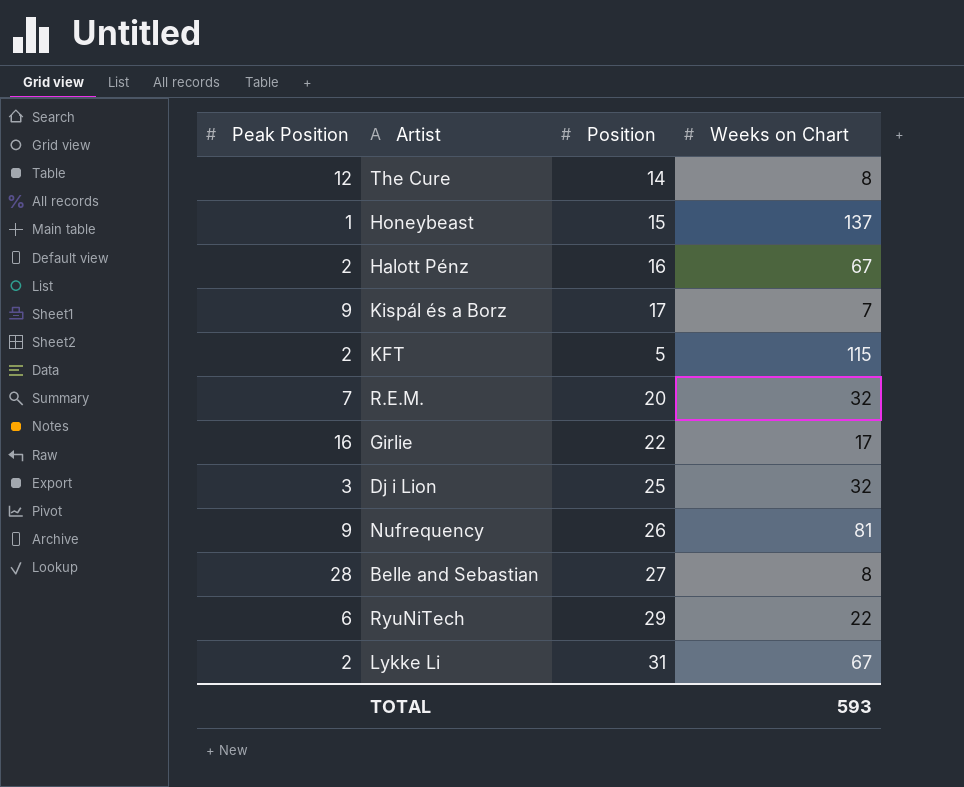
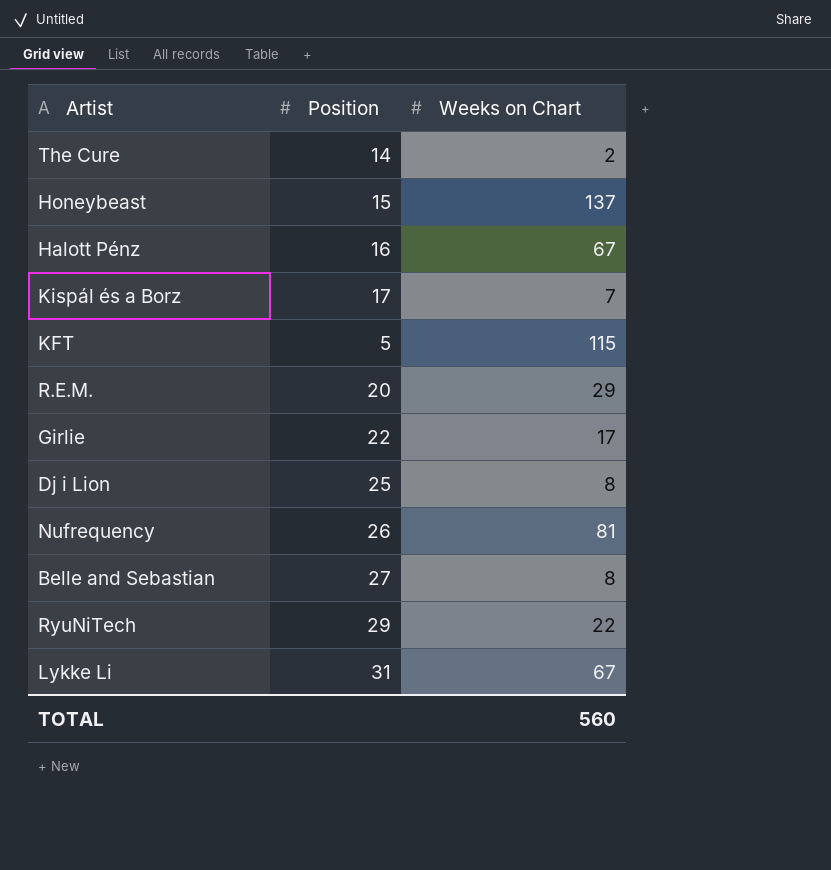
column Peak Position | position: 1 -> none
The Cure | Weeks on Chart: 8 -> 2
R.E.M. | Weeks on Chart: 32 -> 29
Dj i Lion | Weeks on Chart: 32 -> 8
TOTAL | Weeks on Chart: 593 -> 560

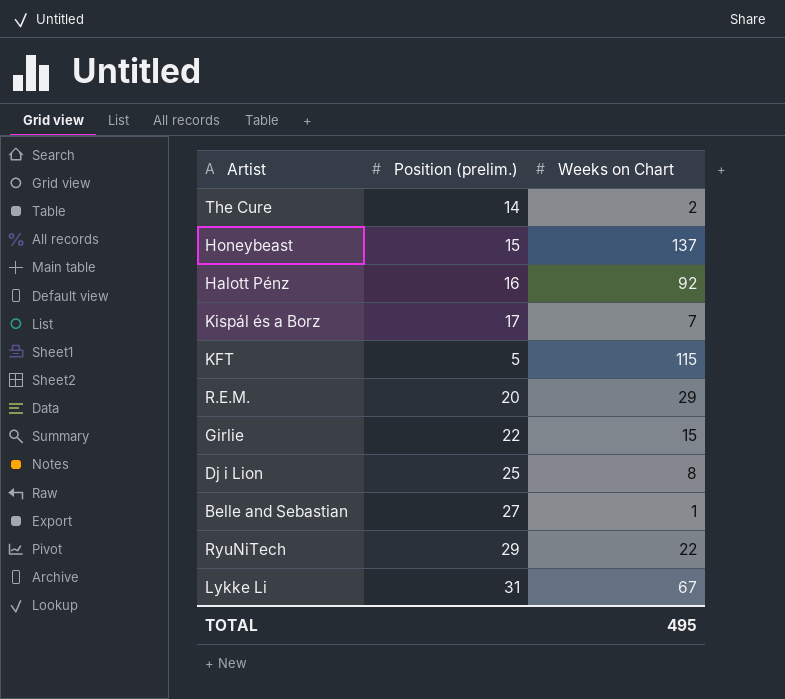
column name: Position -> Position (prelim.)
row Nufrequency: 26 | 81 -> none
Halott Pénz | Weeks on Chart: 67 -> 92
Girlie | Weeks on Chart: 17 -> 15
Belle and Sebastian | Weeks on Chart: 8 -> 1
TOTAL | Weeks on Chart: 560 -> 495

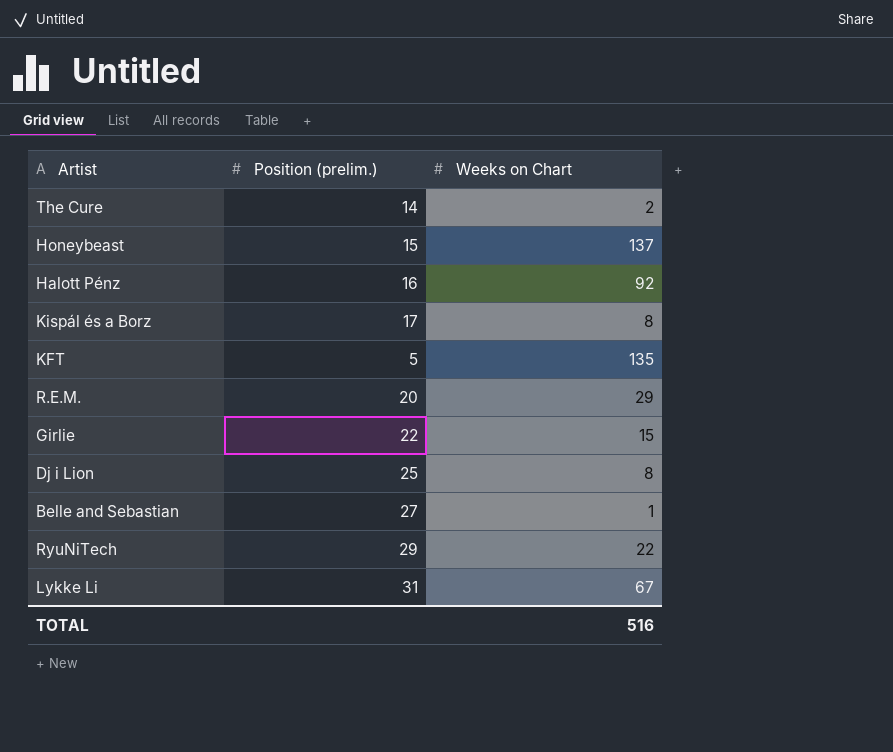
Kispál és a Borz | Weeks on Chart: 7 -> 8
KFT | Weeks on Chart: 115 -> 135
TOTAL | Weeks on Chart: 495 -> 516

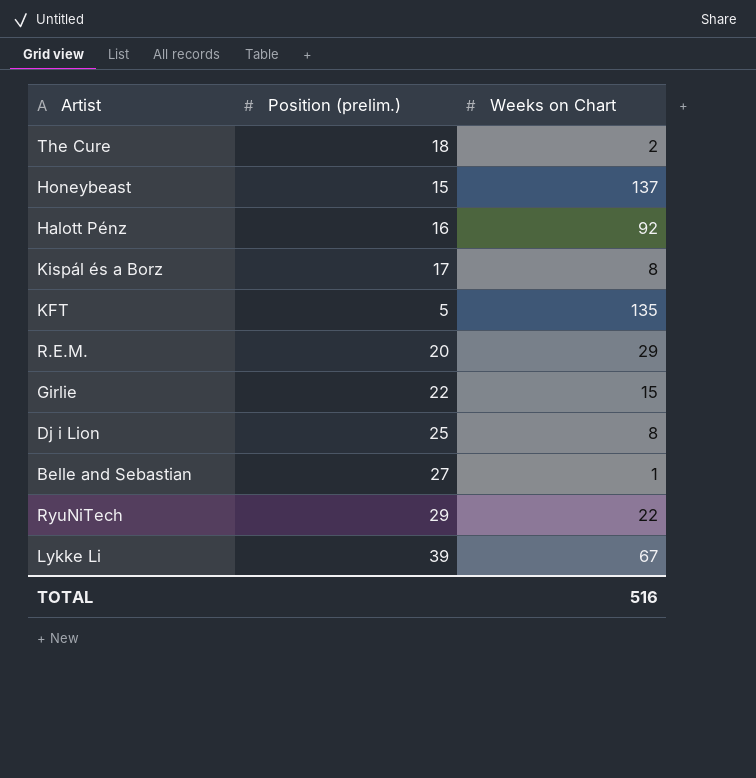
The Cure | Position (prelim.): 14 -> 18
Lykke Li | Position (prelim.): 31 -> 39

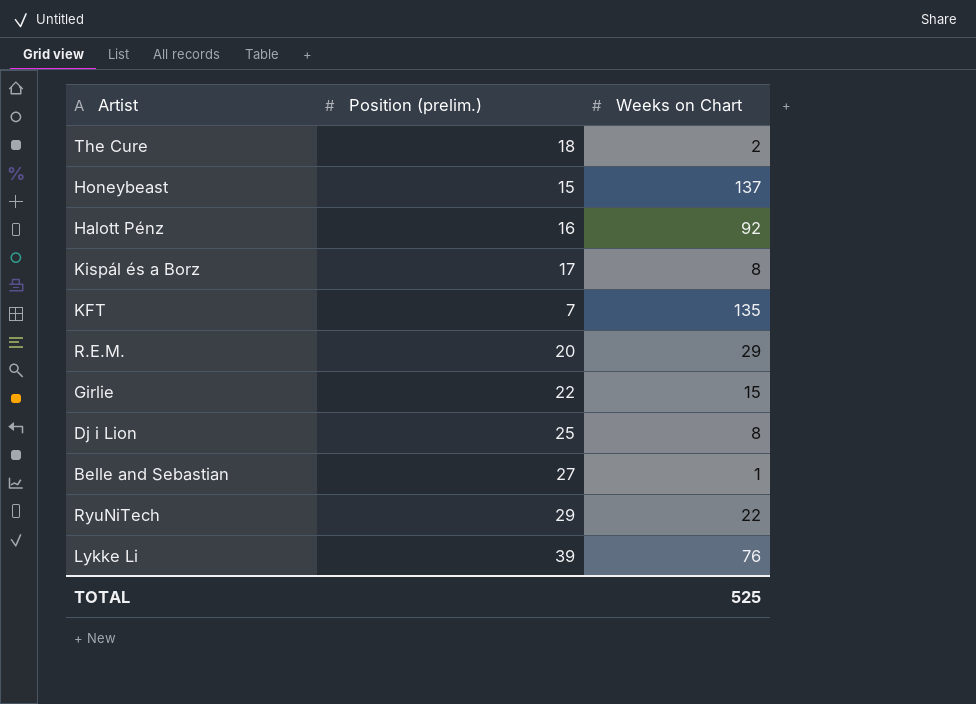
KFT | Position (prelim.): 5 -> 7
Lykke Li | Weeks on Chart: 67 -> 76
TOTAL | Weeks on Chart: 516 -> 525

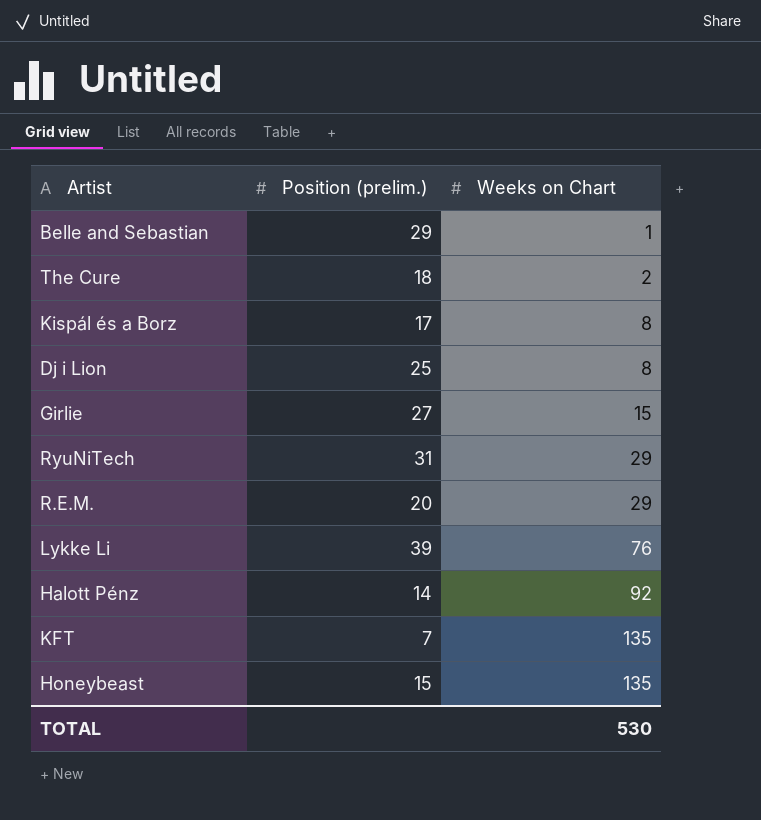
row order: none -> Weeks on Chart ascending
Belle and Sebastian | Position (prelim.): 27 -> 29
Girlie | Position (prelim.): 22 -> 27
RyuNiTech | Position (prelim.): 29 -> 31
RyuNiTech | Weeks on Chart: 22 -> 29
Halott Pénz | Position (prelim.): 16 -> 14
Honeybeast | Weeks on Chart: 137 -> 135
TOTAL | Weeks on Chart: 525 -> 530

